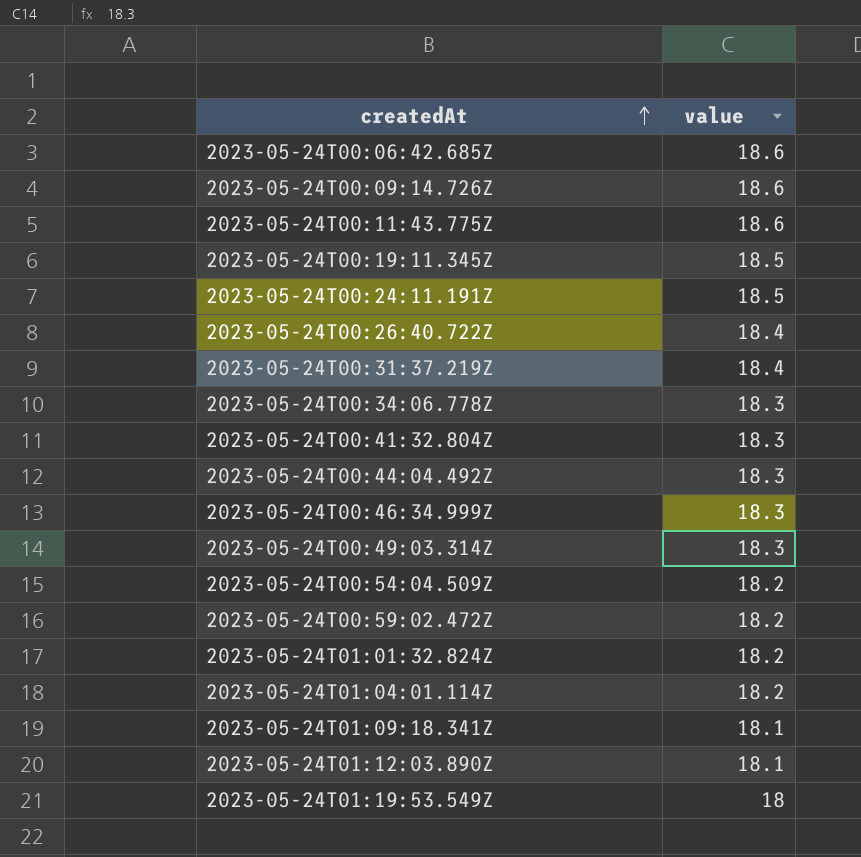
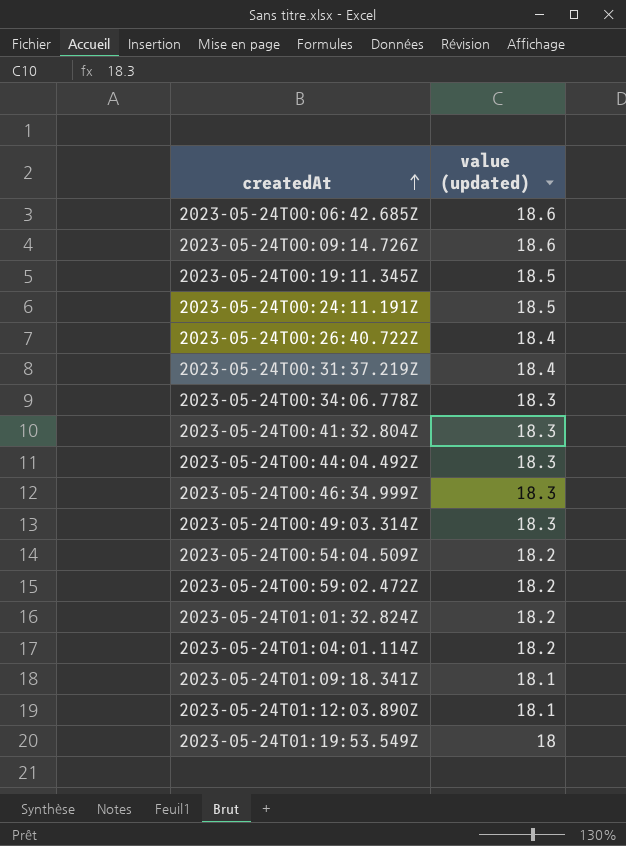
column name: value -> value (updated)
row 2023-05-24T00:11:43.775Z: 18.6 -> none

